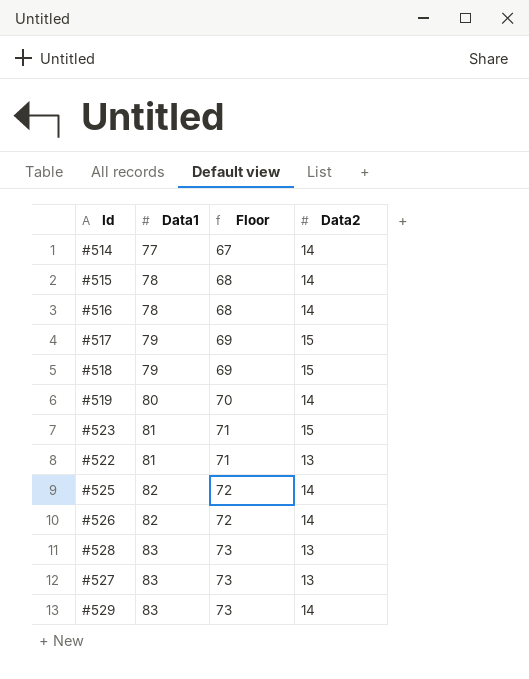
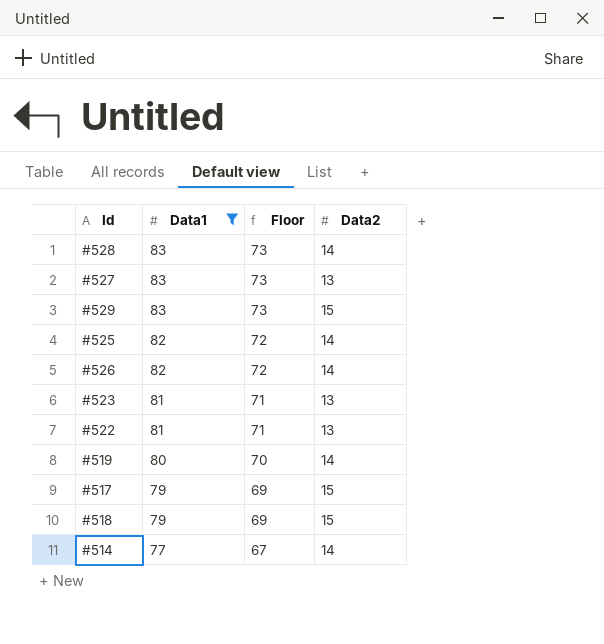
filter: none -> Data1 != 78
row order: Data1 ascending -> Data1 descending
#528 | Data2: 13 -> 14
#529 | Data2: 14 -> 15
#523 | Data2: 15 -> 13

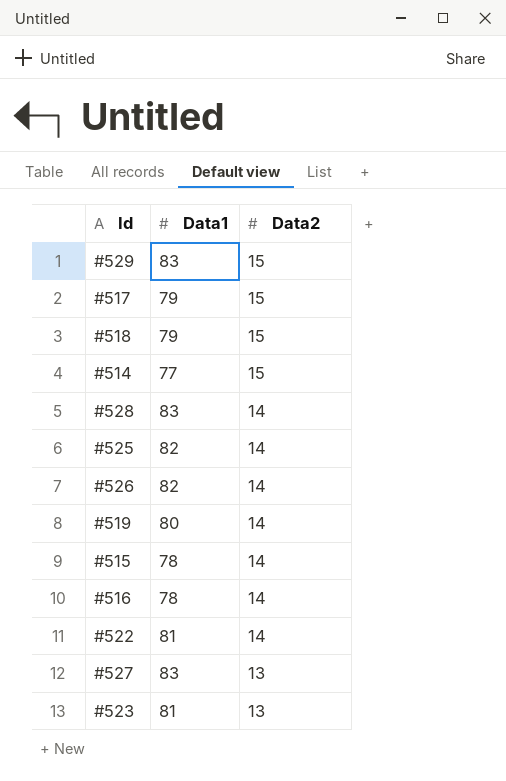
filter: Data1 != 78 -> none
row order: Data1 descending -> Data2 descending
column Floor | formula: [Data1] - 10 -> none
#514 | Data2: 14 -> 15
#522 | Data2: 13 -> 14

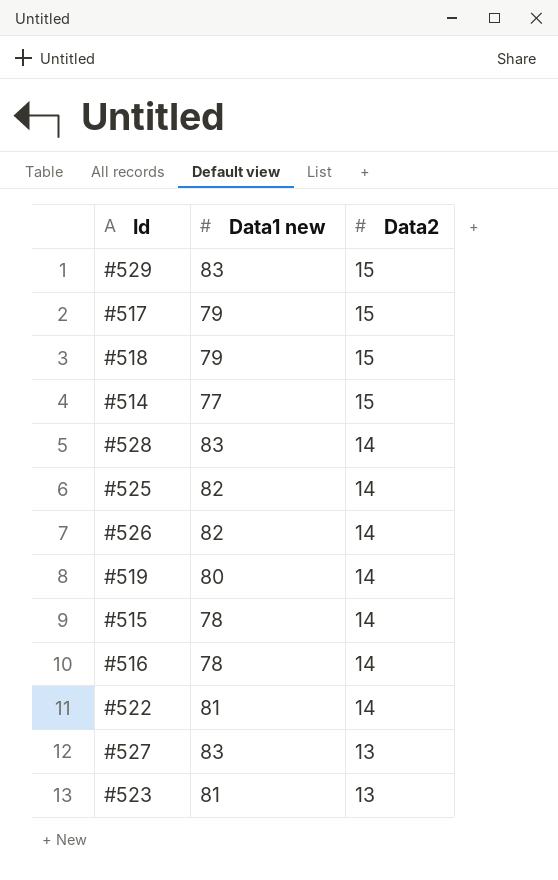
column name: Data1 -> Data1 new

